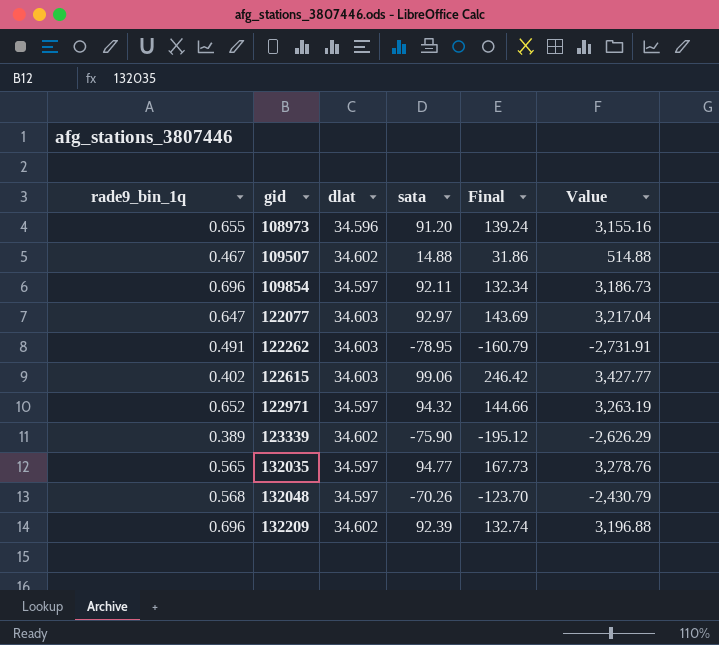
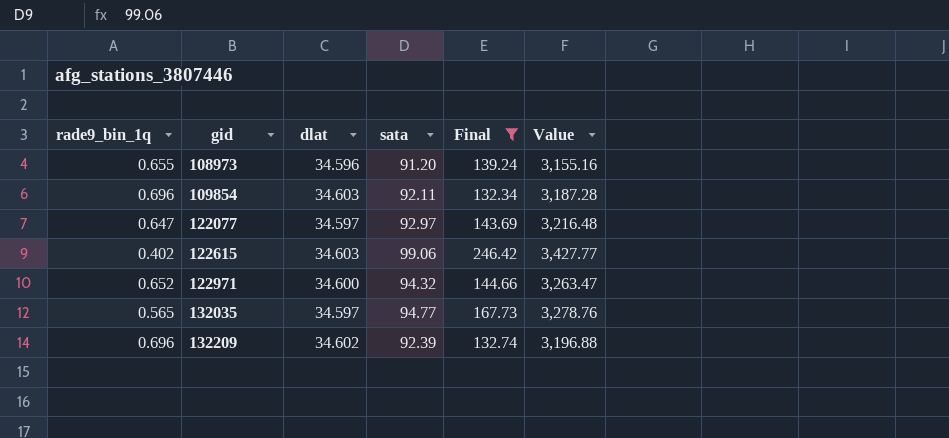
filter: none -> Final >= 132.34
109854 | dlat: 34.597 -> 34.603
109854 | Value: 3,186.73 -> 3,187.28
122077 | dlat: 34.603 -> 34.597
122077 | Value: 3,217.04 -> 3,216.48
122971 | dlat: 34.597 -> 34.600
122971 | Value: 3,263.19 -> 3,263.47

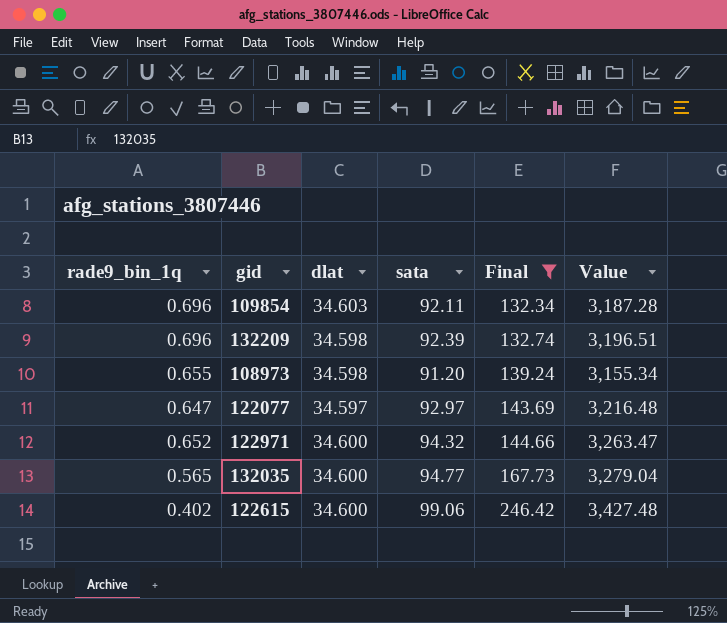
row order: gid ascending -> Final ascending
132209 | dlat: 34.602 -> 34.598
132209 | Value: 3,196.88 -> 3,196.51
108973 | dlat: 34.596 -> 34.598
108973 | Value: 3,155.16 -> 3,155.34
132035 | dlat: 34.597 -> 34.600
132035 | Value: 3,278.76 -> 3,279.04
122615 | dlat: 34.603 -> 34.600
122615 | Value: 3,427.77 -> 3,427.48

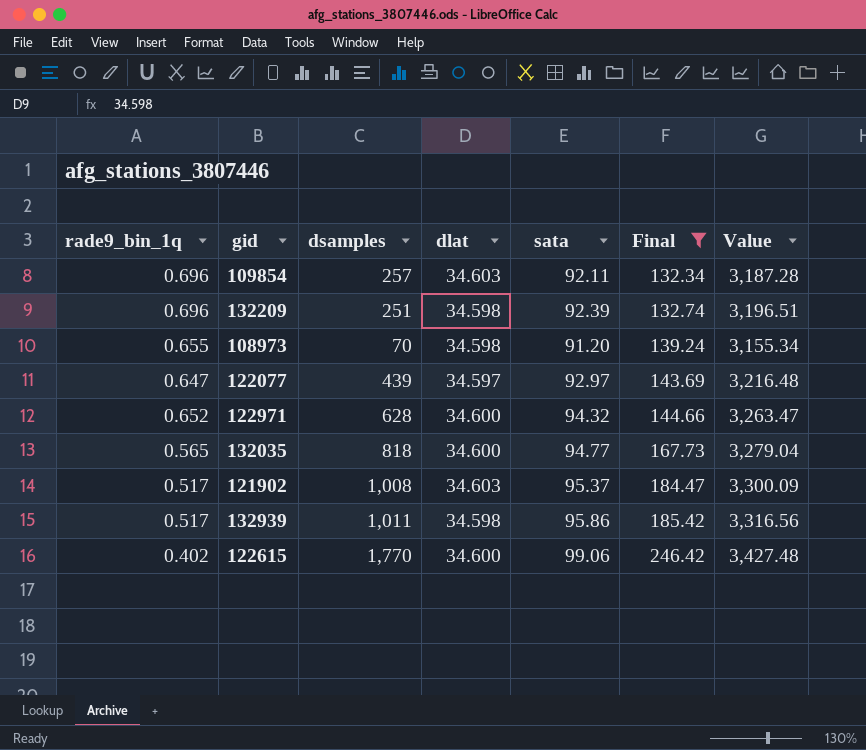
column dsamples | position: none -> 3
row 121902: none -> 0.517 | 1,008 | 34.603 | 95.37 | 184.47 | 3,300.09
row 132939: none -> 0.517 | 1,011 | 34.598 | 95.86 | 185.42 | 3,316.56

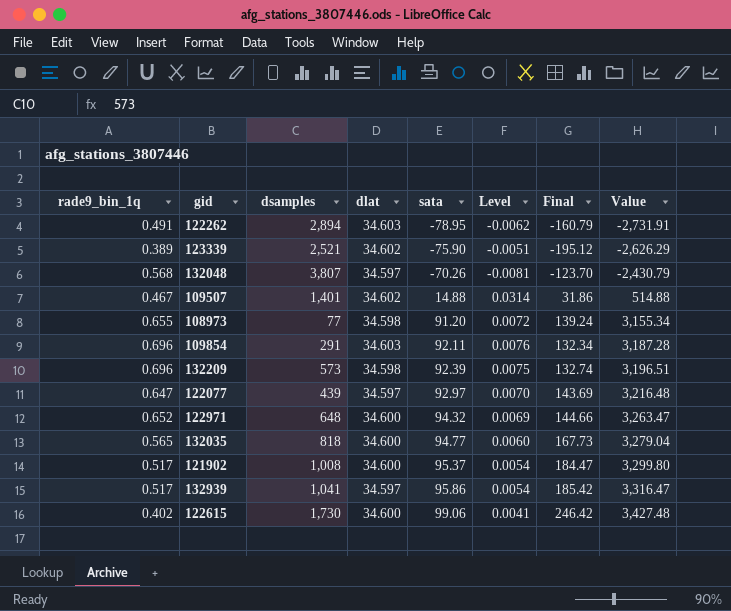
filter: Final >= 132.34 -> none
row order: Final ascending -> sata ascending
column Level | formula: none -> [rade9_bin_1q] / [sata]
108973 | dsamples: 70 -> 77
109854 | dsamples: 257 -> 291
132209 | dsamples: 251 -> 573
122971 | dsamples: 628 -> 648
121902 | dlat: 34.603 -> 34.600
121902 | Value: 3,300.09 -> 3,299.80
132939 | dsamples: 1,011 -> 1,041
132939 | dlat: 34.598 -> 34.597
132939 | Value: 3,316.56 -> 3,316.47
122615 | dsamples: 1,770 -> 1,730

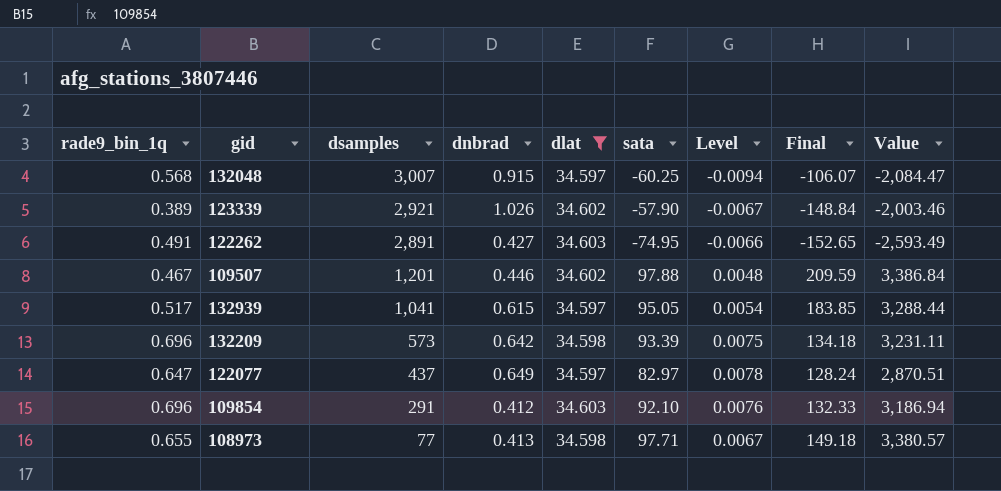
filter: none -> dlat != 34.600
row order: sata ascending -> dsamples descending
column dnbrad | position: none -> 4
132048 | dsamples: 3,807 -> 3,007
132048 | sata: -70.26 -> -60.25
132048 | Level: -0.0081 -> -0.0094
132048 | Final: -123.70 -> -106.07
132048 | Value: -2,430.79 -> -2,084.47
123339 | dsamples: 2,521 -> 2,921
123339 | sata: -75.90 -> -57.90
123339 | Level: -0.0051 -> -0.0067
123339 | Final: -195.12 -> -148.84
123339 | Value: -2,626.29 -> -2,003.46
122262 | dsamples: 2,894 -> 2,891
122262 | sata: -78.95 -> -74.95
122262 | Level: -0.0062 -> -0.0066
122262 | Final: -160.79 -> -152.65
122262 | Value: -2,731.91 -> -2,593.49
109507 | dsamples: 1,401 -> 1,201
109507 | sata: 14.88 -> 97.88
109507 | Level: 0.0314 -> 0.0048
109507 | Final: 31.86 -> 209.59
109507 | Value: 514.88 -> 3,386.84
132939 | sata: 95.86 -> 95.05
132939 | Final: 185.42 -> 183.85
132939 | Value: 3,316.47 -> 3,288.44
132209 | sata: 92.39 -> 93.39
132209 | Final: 132.74 -> 134.18
132209 | Value: 3,196.51 -> 3,231.11
122077 | dsamples: 439 -> 437
122077 | sata: 92.97 -> 82.97
122077 | Level: 0.0070 -> 0.0078
122077 | Final: 143.69 -> 128.24
122077 | Value: 3,216.48 -> 2,870.51
109854 | sata: 92.11 -> 92.10
109854 | Final: 132.34 -> 132.33
109854 | Value: 3,187.28 -> 3,186.94
108973 | sata: 91.20 -> 97.71
108973 | Level: 0.0072 -> 0.0067
108973 | Final: 139.24 -> 149.18
108973 | Value: 3,155.34 -> 3,380.57

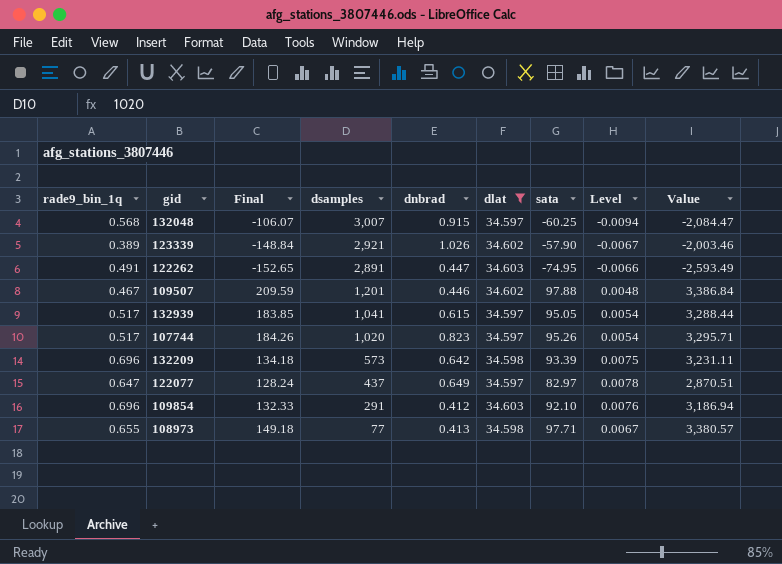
column Final | position: 8 -> 3
122262 | dnbrad: 0.427 -> 0.447
row 107744: none -> 0.517 | 184.26 | 1,020 | 0.823 | 34.597 | 95.26 | 0.0054 | 3,295.71

